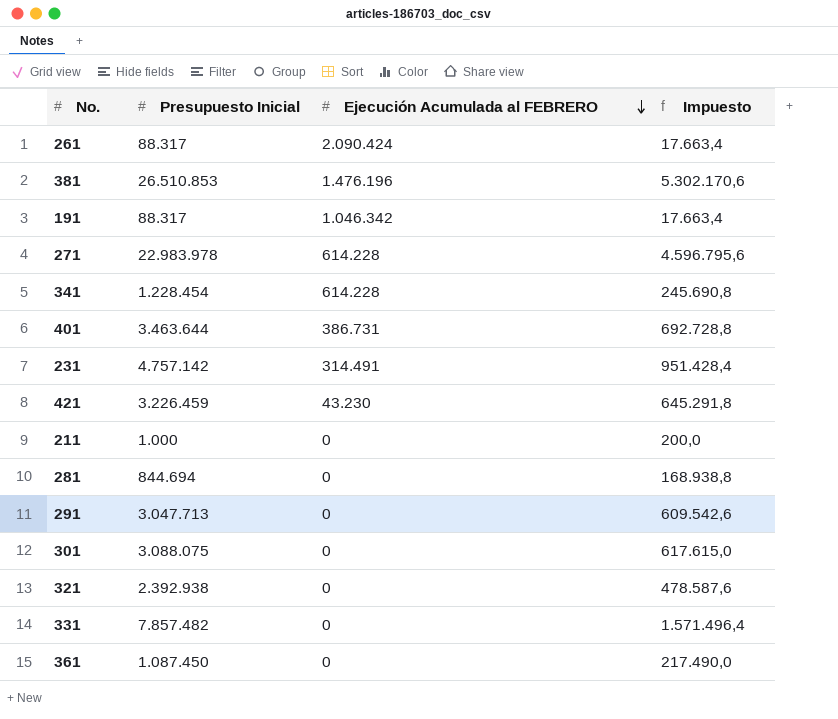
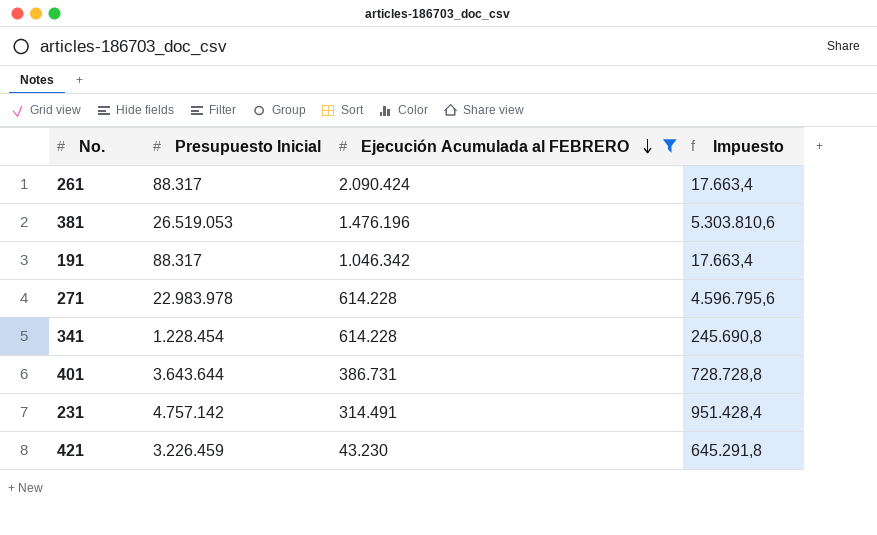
filter: none -> Ejecución Acumulada al FEBRERO != 0
381 | Presupuesto Inicial: 26.510.853 -> 26.519.053
381 | Impuesto: 5.302.170,6 -> 5.303.810,6
401 | Presupuesto Inicial: 3.463.644 -> 3.643.644
401 | Impuesto: 692.728,8 -> 728.728,8

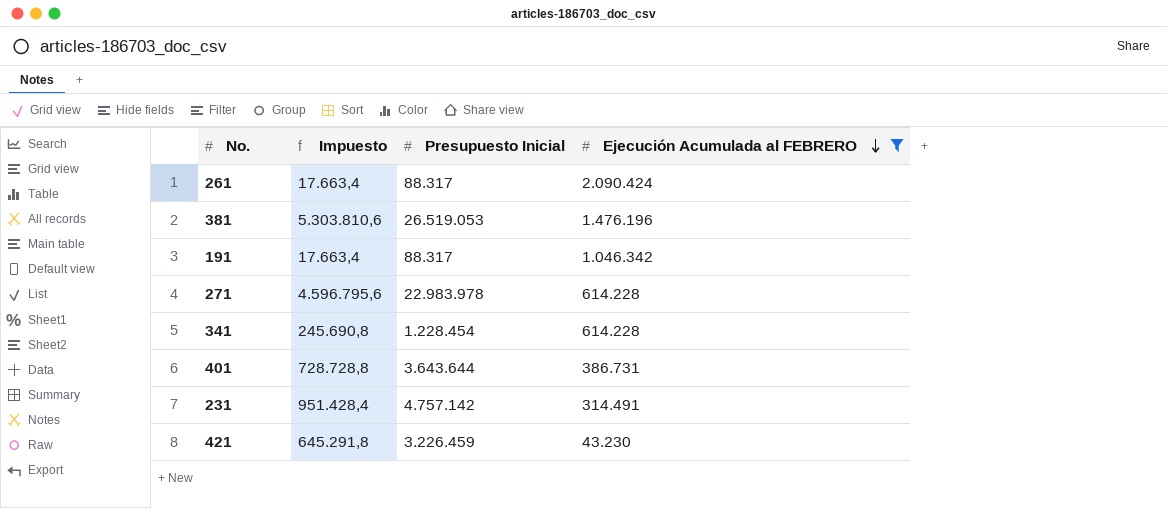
column Impuesto | position: 4 -> 2

